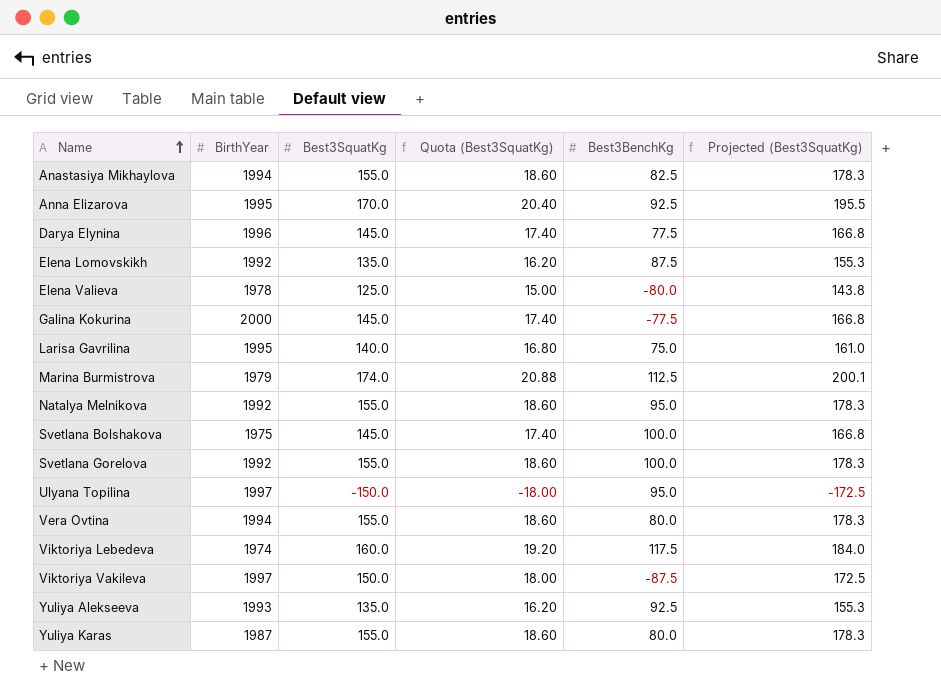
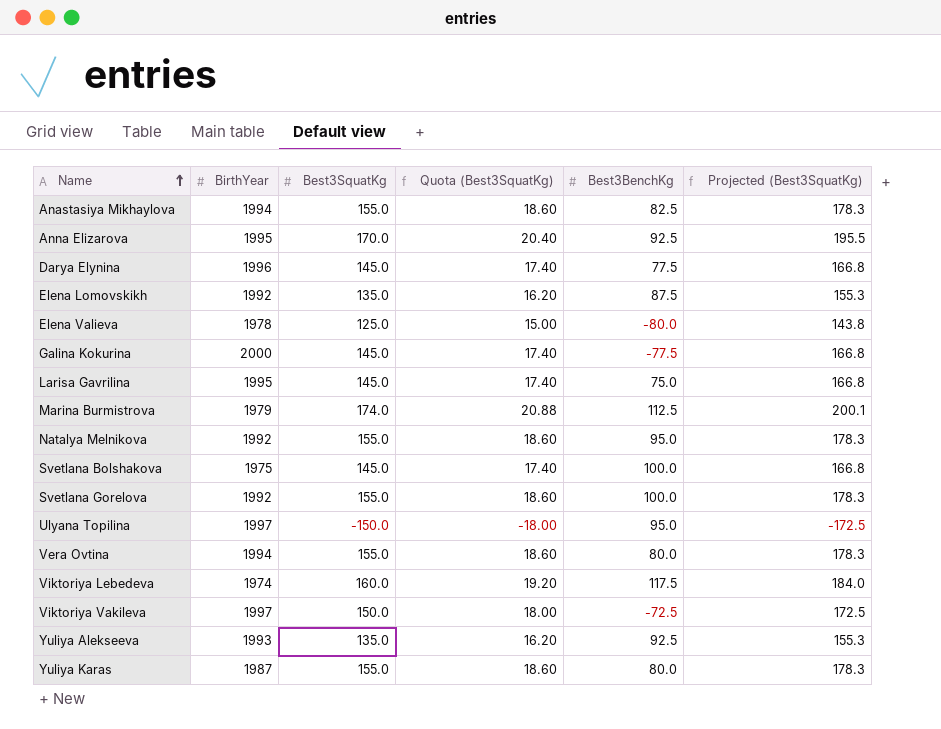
Larisa Gavrilina | Best3SquatKg: 140.0 -> 145.0
Larisa Gavrilina | Quota (Best3SquatKg): 16.80 -> 17.40
Larisa Gavrilina | Projected (Best3SquatKg): 161.0 -> 166.8
Viktoriya Vakileva | Best3BenchKg: -87.5 -> -72.5

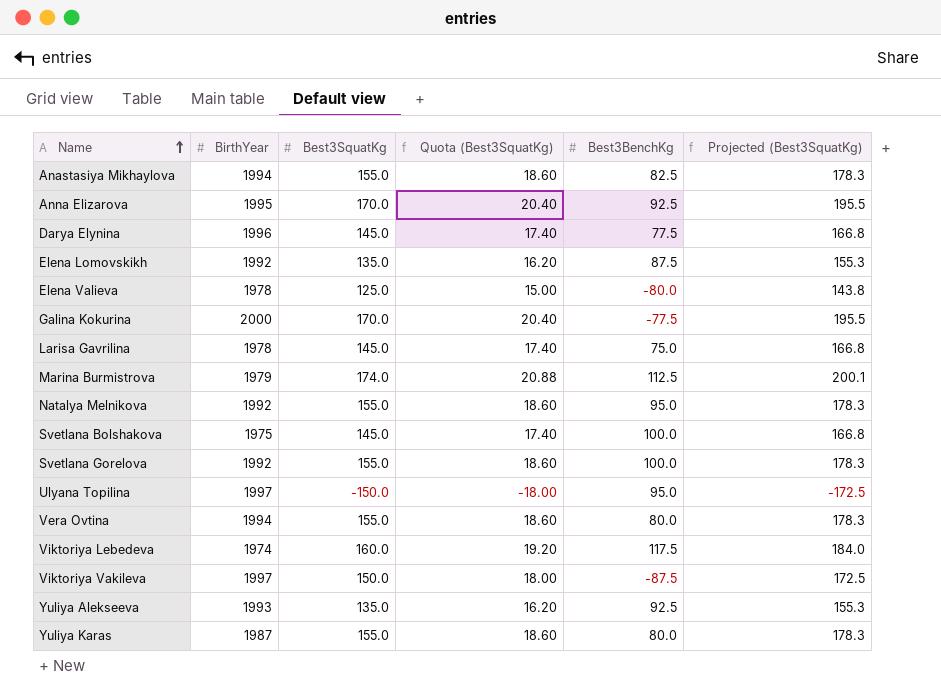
Galina Kokurina | Best3SquatKg: 145.0 -> 170.0
Galina Kokurina | Quota (Best3SquatKg): 17.40 -> 20.40
Galina Kokurina | Projected (Best3SquatKg): 166.8 -> 195.5
Larisa Gavrilina | BirthYear: 1995 -> 1978
Viktoriya Vakileva | Best3BenchKg: -72.5 -> -87.5

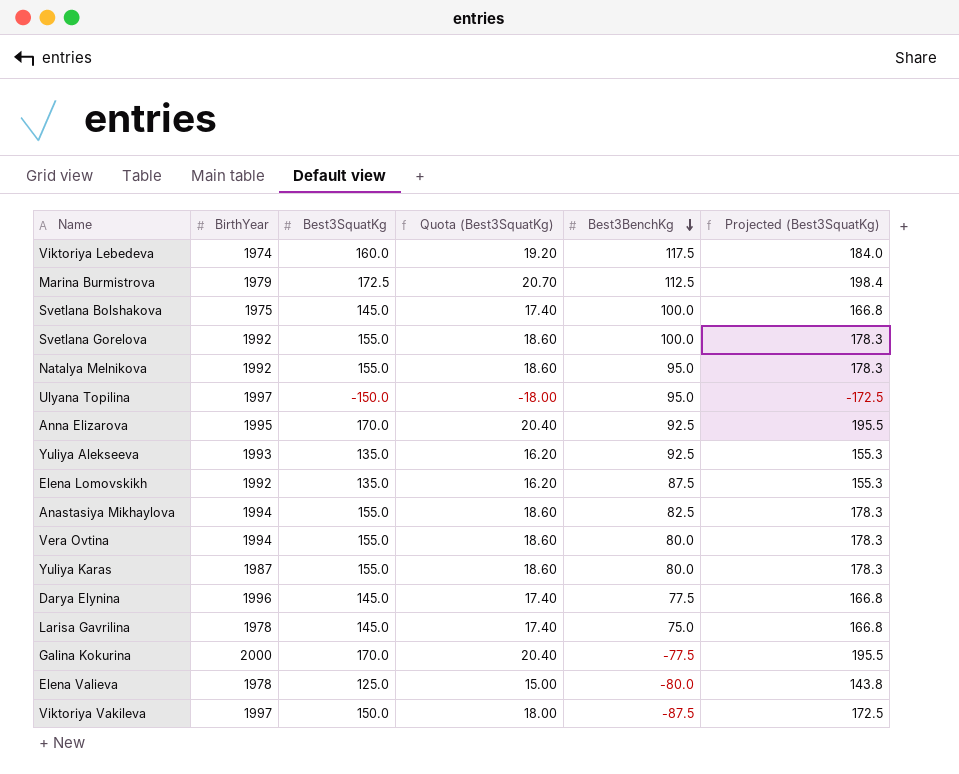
row order: Name ascending -> Best3BenchKg descending
Marina Burmistrova | Best3SquatKg: 174.0 -> 172.5
Marina Burmistrova | Quota (Best3SquatKg): 20.88 -> 20.70
Marina Burmistrova | Projected (Best3SquatKg): 200.1 -> 198.4

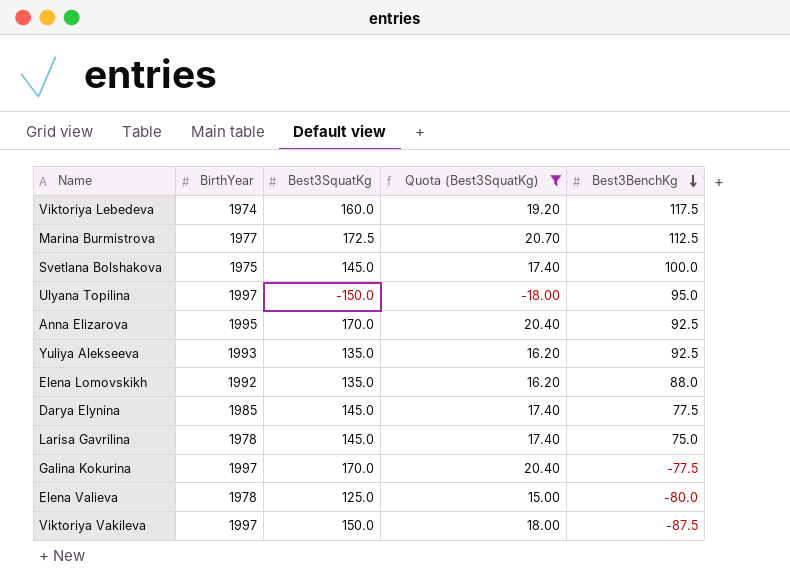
filter: none -> Quota (Best3SquatKg) != 18.60
column Projected (Best3SquatKg) | formula: [Best3SquatKg] * 1.15 -> none
Marina Burmistrova | BirthYear: 1979 -> 1977
Elena Lomovskikh | Best3BenchKg: 87.5 -> 88.0
Darya Elynina | BirthYear: 1996 -> 1985
Galina Kokurina | BirthYear: 2000 -> 1997

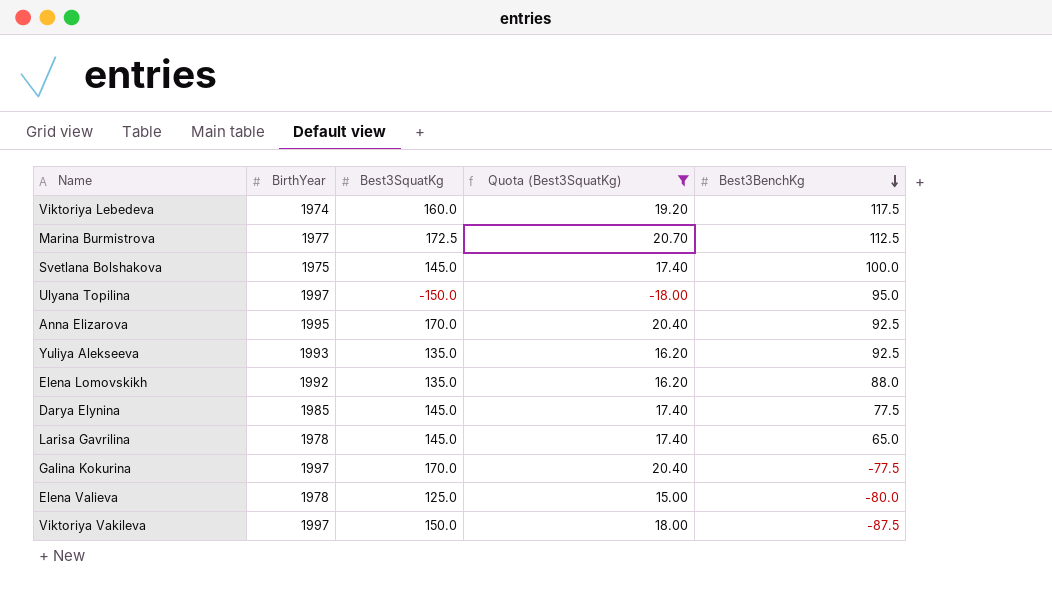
Larisa Gavrilina | Best3BenchKg: 75.0 -> 65.0

